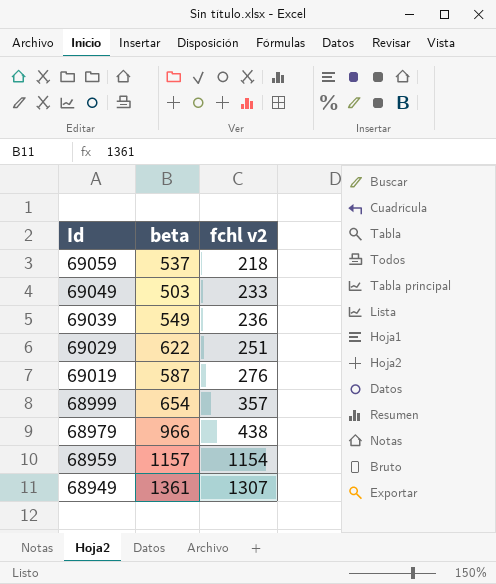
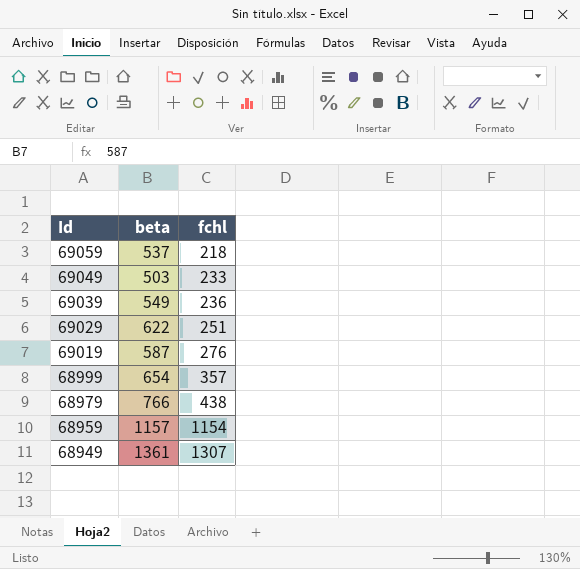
column name: fchl v2 -> fchl
68979 | beta: 966 -> 766

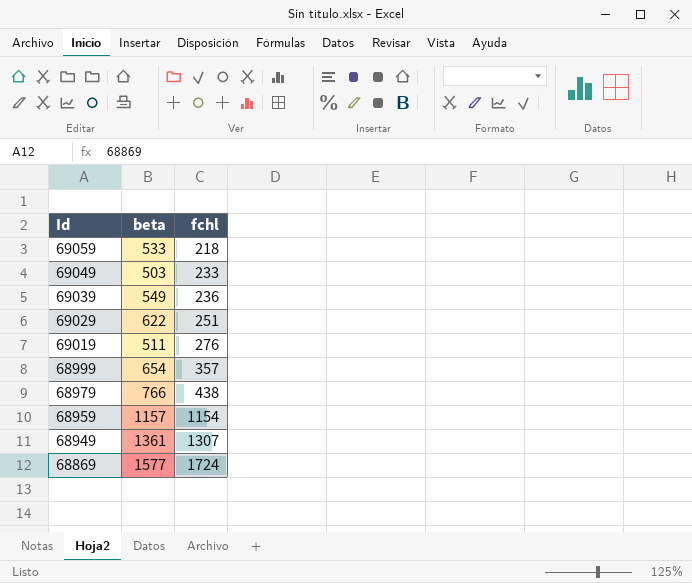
69059 | beta: 537 -> 533
69019 | beta: 587 -> 511
row 68869: none -> 1577 | 1724

